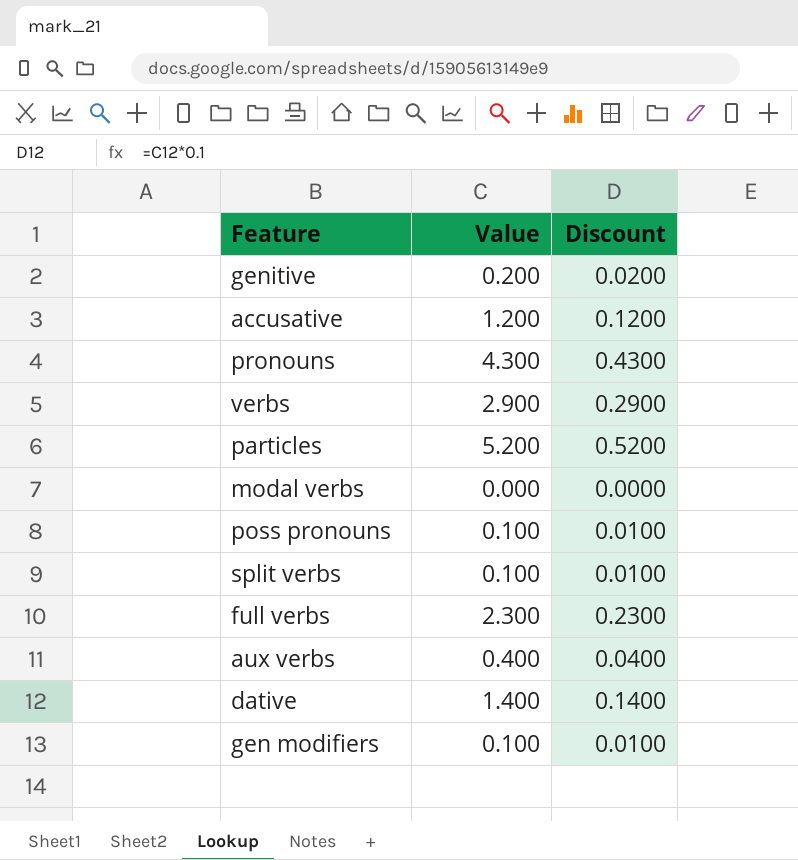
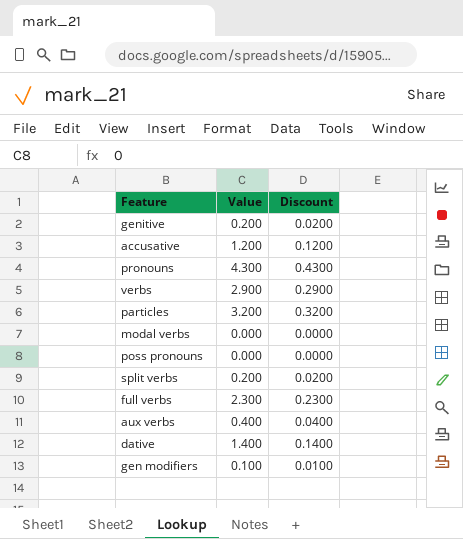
particles | Value: 5.200 -> 3.200
particles | Discount: 0.5200 -> 0.3200
poss pronouns | Value: 0.100 -> 0.000
poss pronouns | Discount: 0.0100 -> 0.0000
split verbs | Value: 0.100 -> 0.200
split verbs | Discount: 0.0100 -> 0.0200

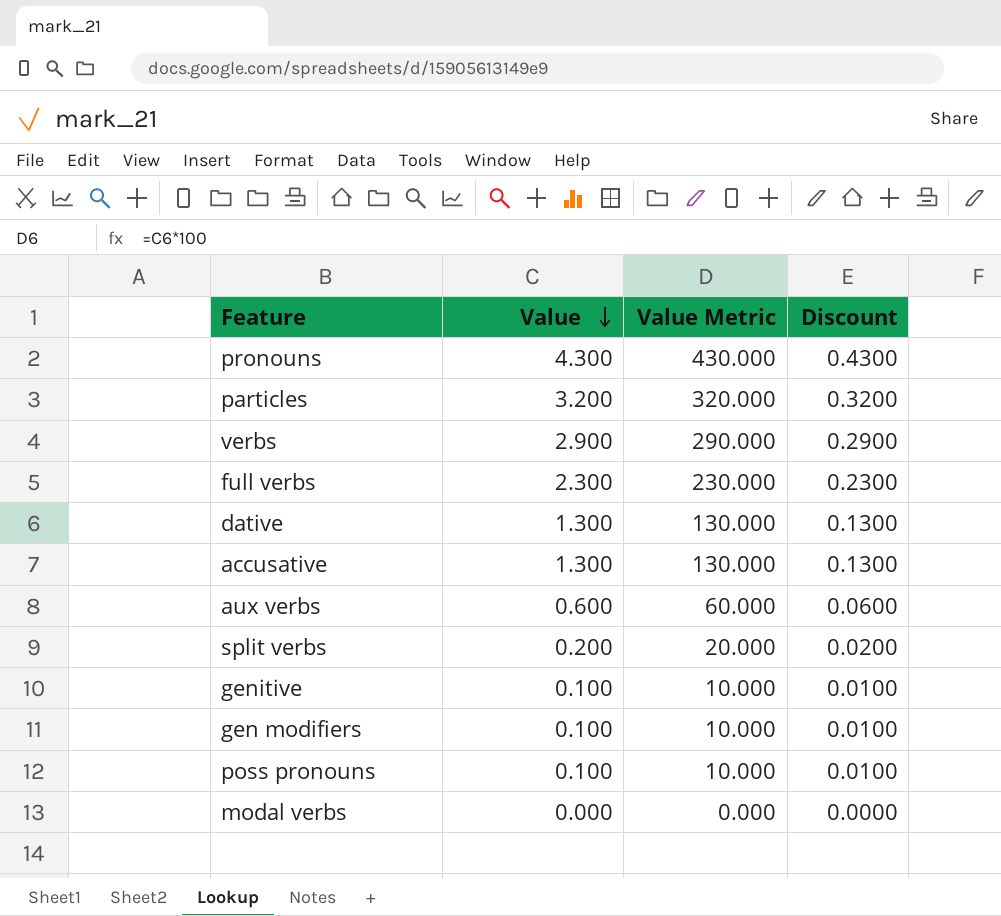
row order: none -> Value descending
column Value Metric | formula: none -> [Value] * 100
dative | Value: 1.400 -> 1.300
dative | Discount: 0.1400 -> 0.1300
accusative | Value: 1.200 -> 1.300
accusative | Discount: 0.1200 -> 0.1300
aux verbs | Value: 0.400 -> 0.600
aux verbs | Discount: 0.0400 -> 0.0600
genitive | Value: 0.200 -> 0.100
genitive | Discount: 0.0200 -> 0.0100
poss pronouns | Value: 0.000 -> 0.100
poss pronouns | Discount: 0.0000 -> 0.0100

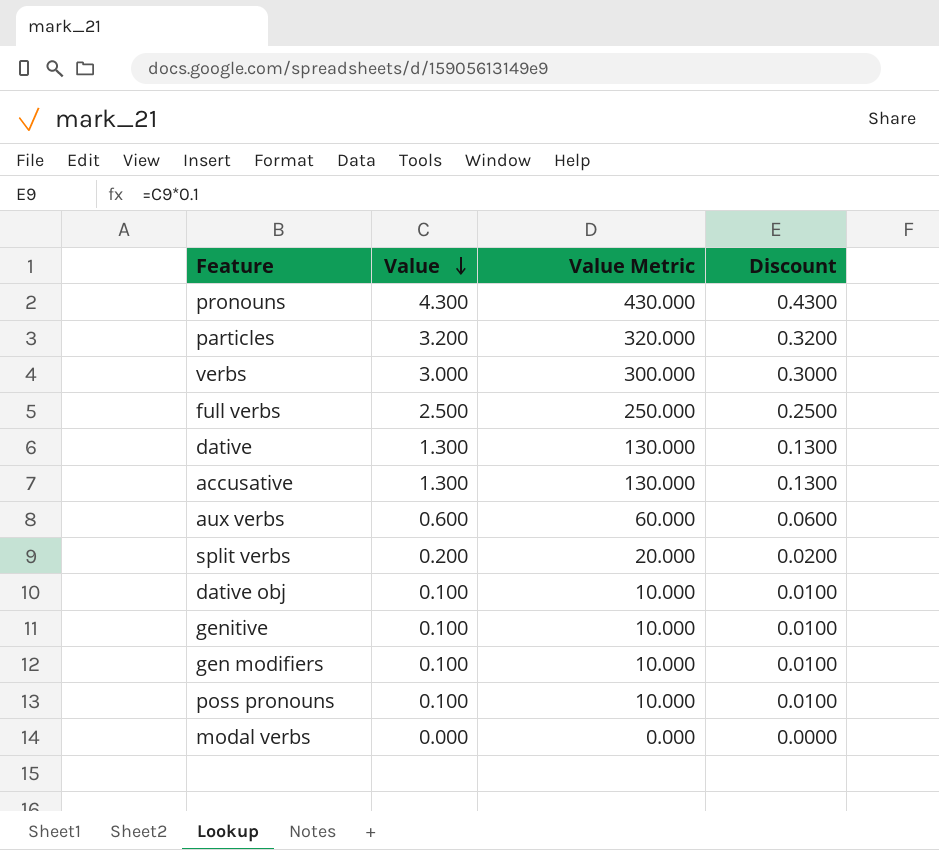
verbs | Value: 2.900 -> 3.000
verbs | Value Metric: 290.000 -> 300.000
verbs | Discount: 0.2900 -> 0.3000
full verbs | Value: 2.300 -> 2.500
full verbs | Value Metric: 230.000 -> 250.000
full verbs | Discount: 0.2300 -> 0.2500
row dative obj: none -> 0.100 | 10.000 | 0.0100

